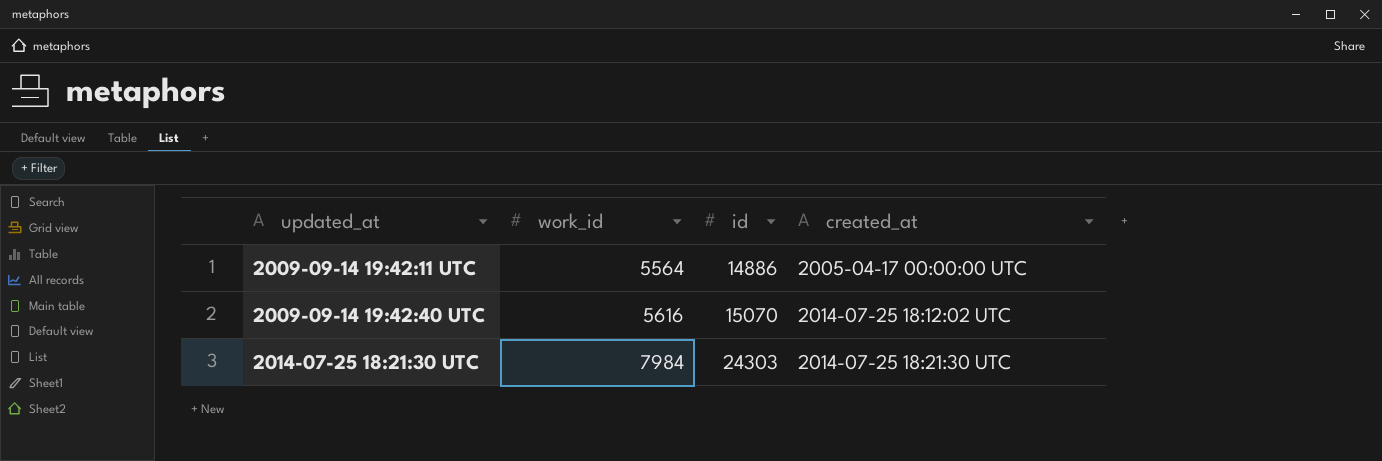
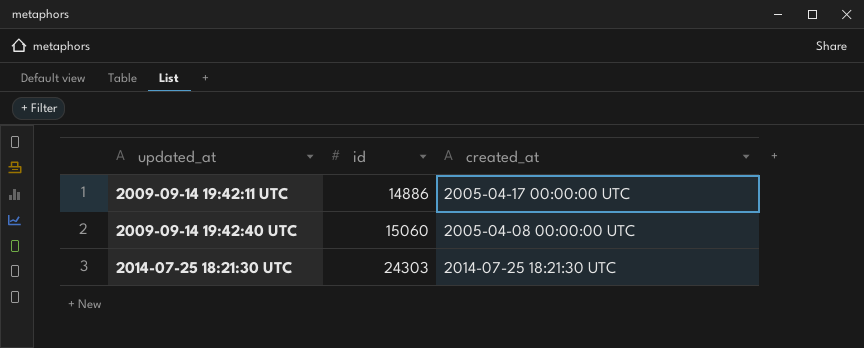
column work_id | position: 2 -> none
2009-09-14 19:42:40 UTC | id: 15070 -> 15060
2009-09-14 19:42:40 UTC | created_at: 2014-07-25 18:12:02 UTC -> 2005-04-08 00:00:00 UTC

